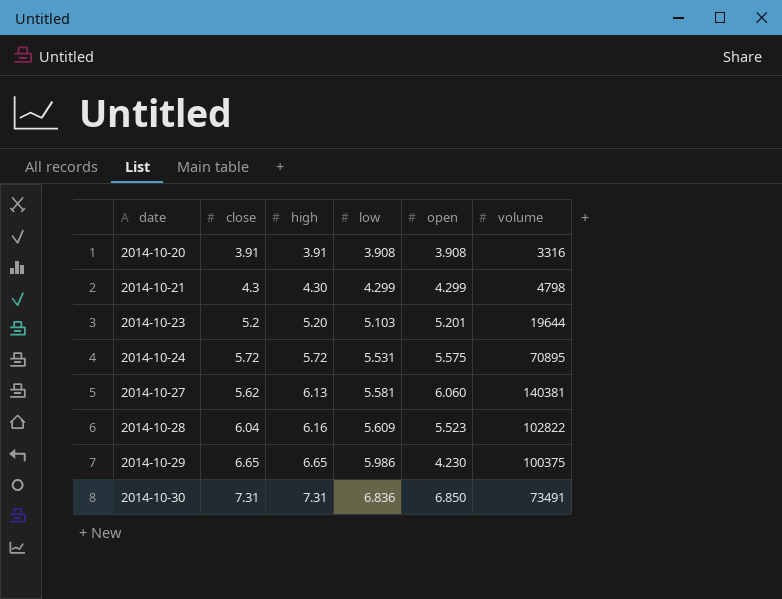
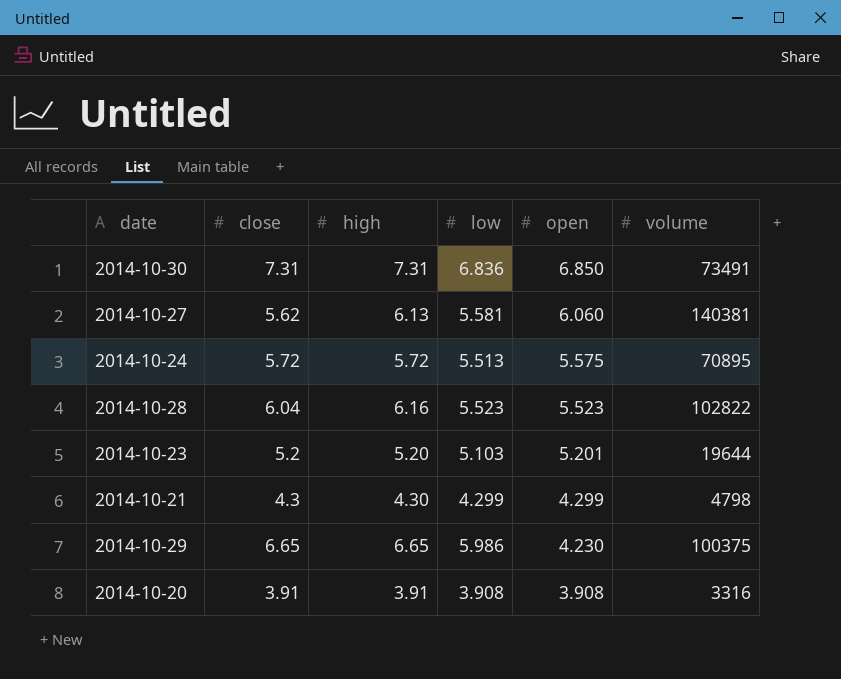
row order: date ascending -> open descending
2014-10-24 | low: 5.531 -> 5.513
2014-10-28 | low: 5.609 -> 5.523

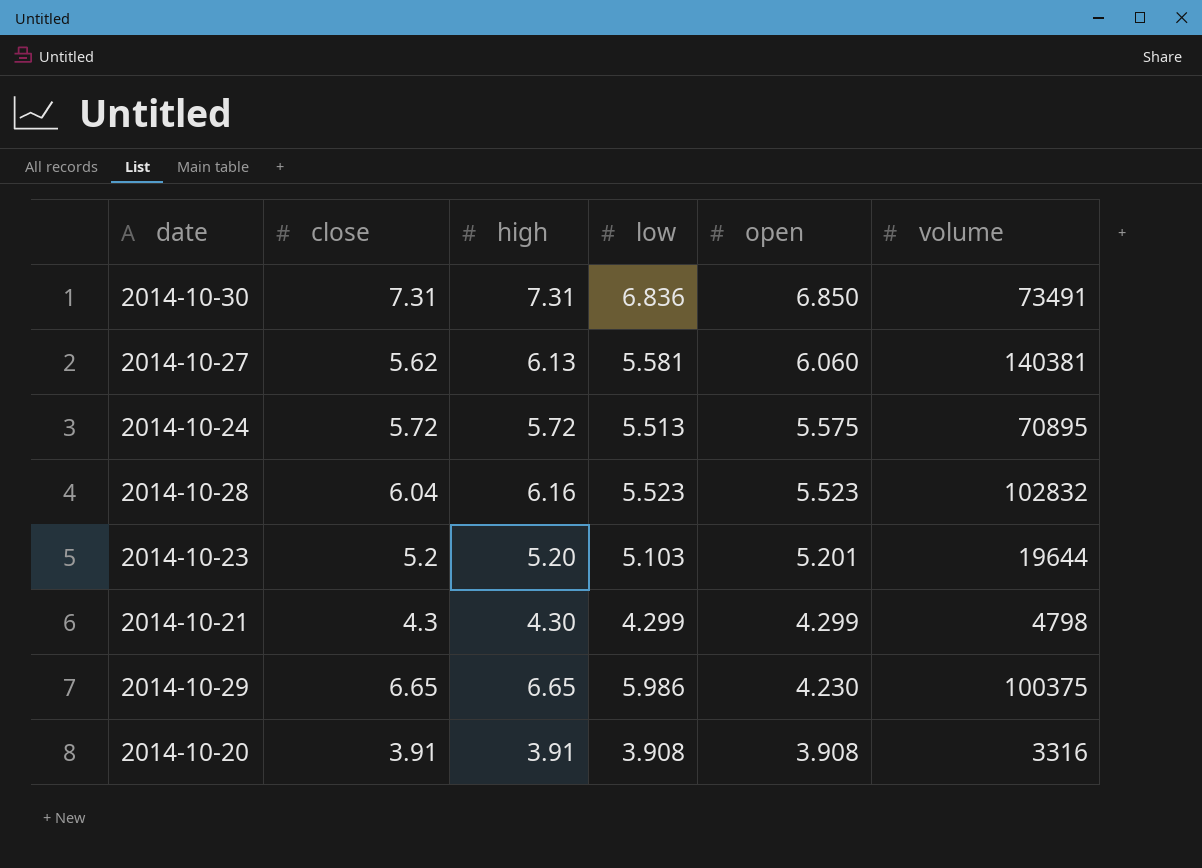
2014-10-28 | volume: 102822 -> 102832

